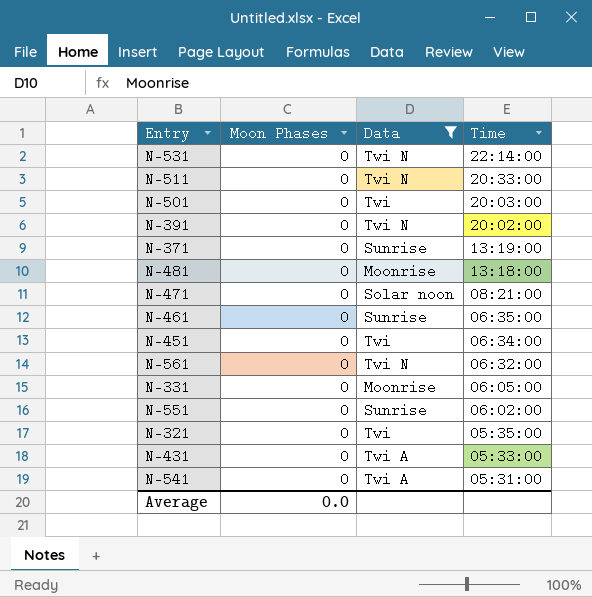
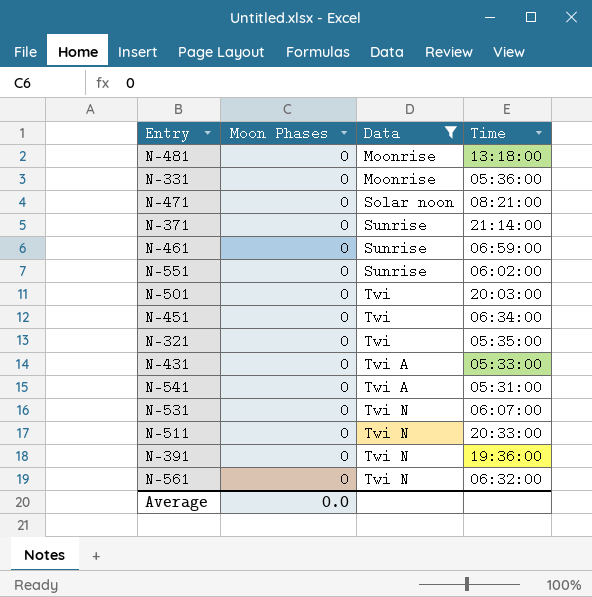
row order: Time descending -> Data ascending
N-331 | Time: 06:05:00 -> 05:36:00
N-371 | Time: 13:19:00 -> 21:14:00
N-461 | Time: 06:35:00 -> 06:59:00
N-531 | Time: 22:14:00 -> 06:07:00
N-391 | Time: 20:02:00 -> 19:36:00

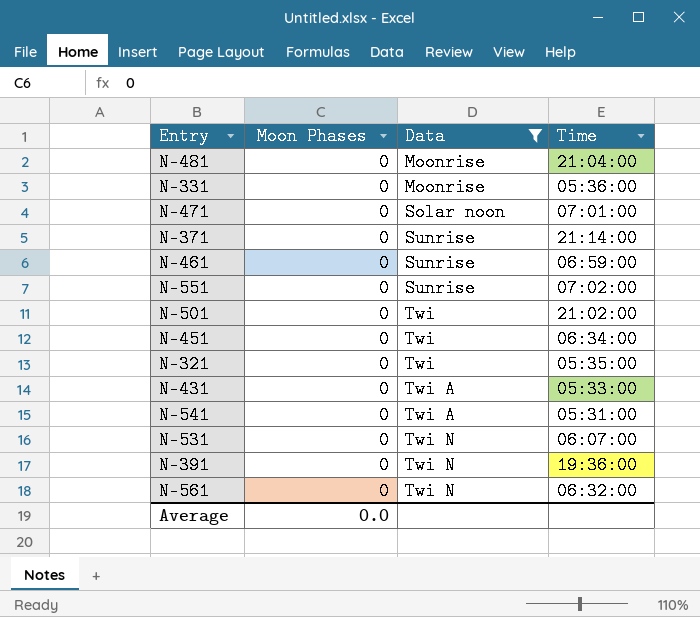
row N-511: 0 | Twi N | 20:33:00 -> none
N-481 | Time: 13:18:00 -> 21:04:00
N-471 | Time: 08:21:00 -> 07:01:00
N-551 | Time: 06:02:00 -> 07:02:00
N-501 | Time: 20:03:00 -> 21:02:00

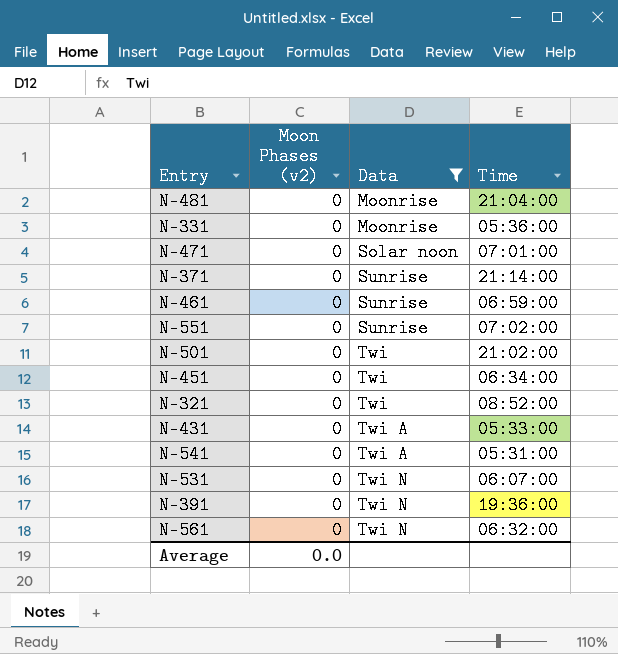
column name: Moon Phases -> Moon Phases (v2)
N-321 | Time: 05:35:00 -> 08:52:00

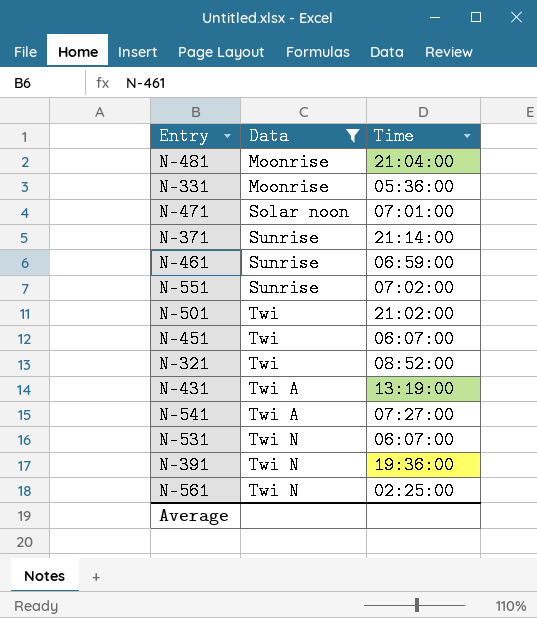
column Moon Phases (v2) | position: 2 -> none
N-451 | Time: 06:34:00 -> 06:07:00
N-431 | Time: 05:33:00 -> 13:19:00
N-541 | Time: 05:31:00 -> 07:27:00
N-561 | Time: 06:32:00 -> 02:25:00

